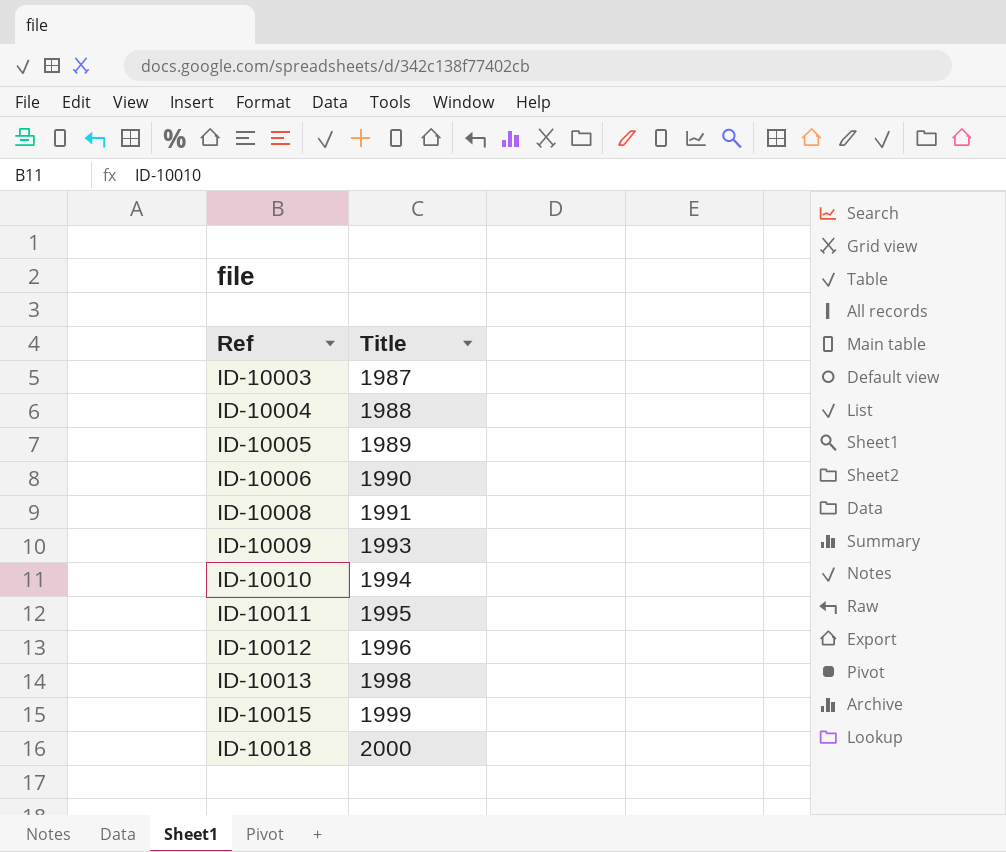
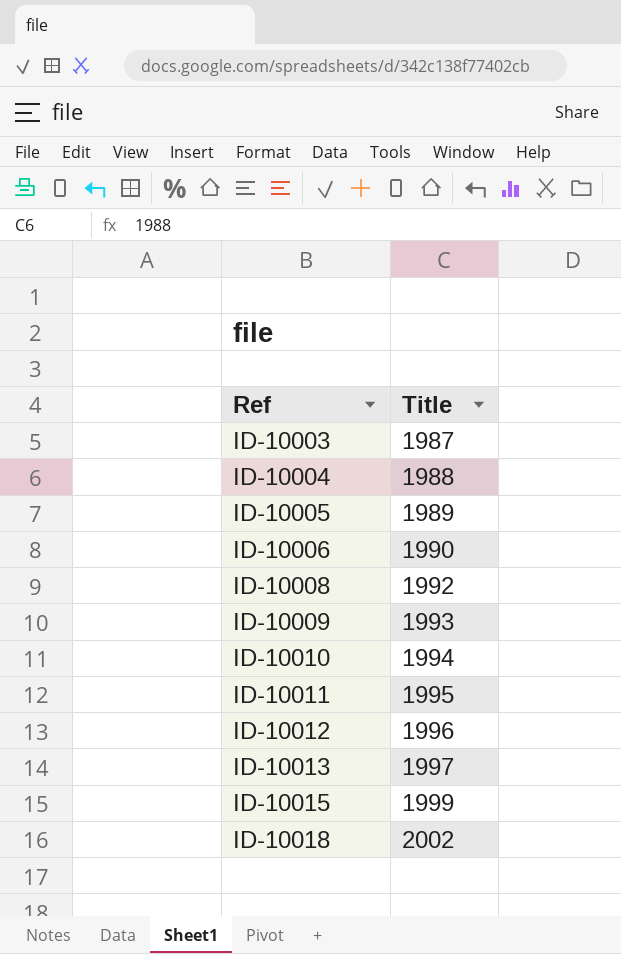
ID-10008 | Title: 1991 -> 1992
ID-10013 | Title: 1998 -> 1997
ID-10018 | Title: 2000 -> 2002

